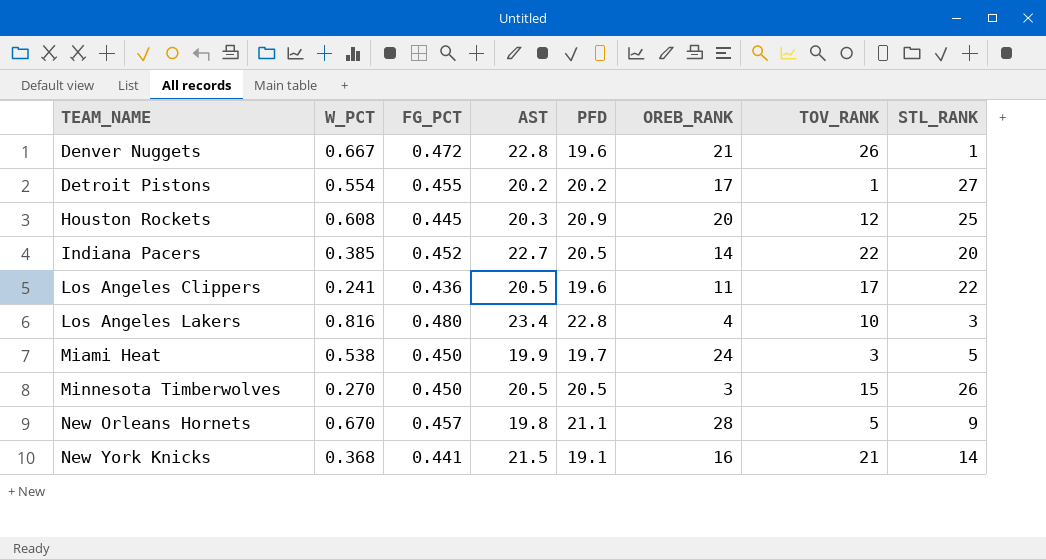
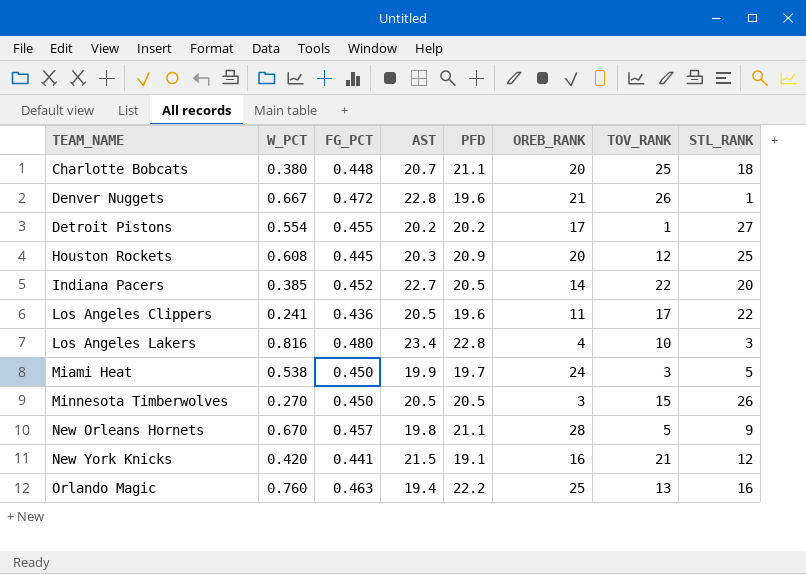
row Charlotte Bobcats: none -> 0.380 | 0.448 | 20.7 | 21.1 | 20 | 25 | 18
New York Knicks | W_PCT: 0.368 -> 0.420
New York Knicks | STL_RANK: 14 -> 12
row Orlando Magic: none -> 0.760 | 0.463 | 19.4 | 22.2 | 25 | 13 | 16

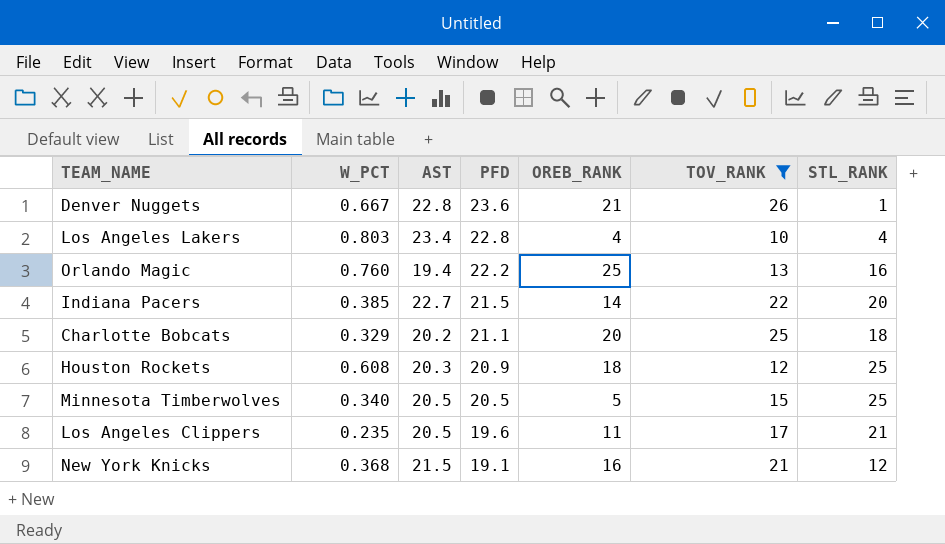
filter: none -> TOV_RANK >= 10
row order: TEAM_NAME ascending -> PFD descending
column FG_PCT | position: 3 -> none
Denver Nuggets | PFD: 19.6 -> 23.6
Los Angeles Lakers | W_PCT: 0.816 -> 0.803
Los Angeles Lakers | STL_RANK: 3 -> 4
Indiana Pacers | PFD: 20.5 -> 21.5
Charlotte Bobcats | W_PCT: 0.380 -> 0.329
Charlotte Bobcats | AST: 20.7 -> 20.2
Houston Rockets | OREB_RANK: 20 -> 18
Minnesota Timberwolves | W_PCT: 0.270 -> 0.340
Minnesota Timberwolves | OREB_RANK: 3 -> 5
Minnesota Timberwolves | STL_RANK: 26 -> 25
Los Angeles Clippers | W_PCT: 0.241 -> 0.235
Los Angeles Clippers | STL_RANK: 22 -> 21
New York Knicks | W_PCT: 0.420 -> 0.368

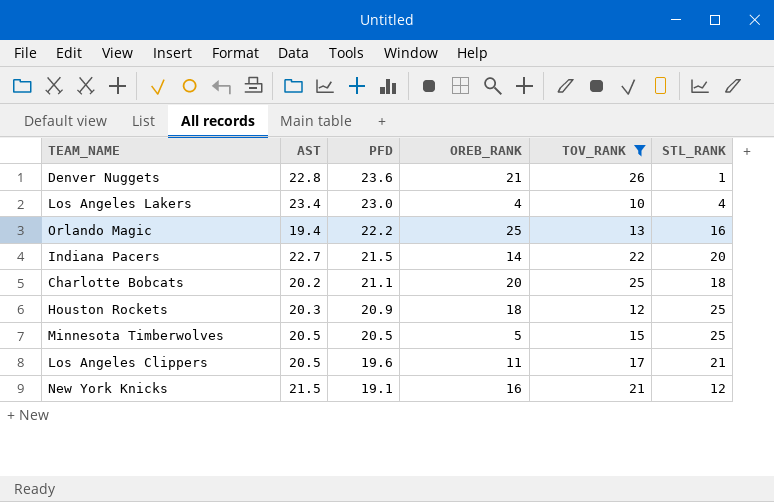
column W_PCT | position: 2 -> none
Los Angeles Lakers | PFD: 22.8 -> 23.0

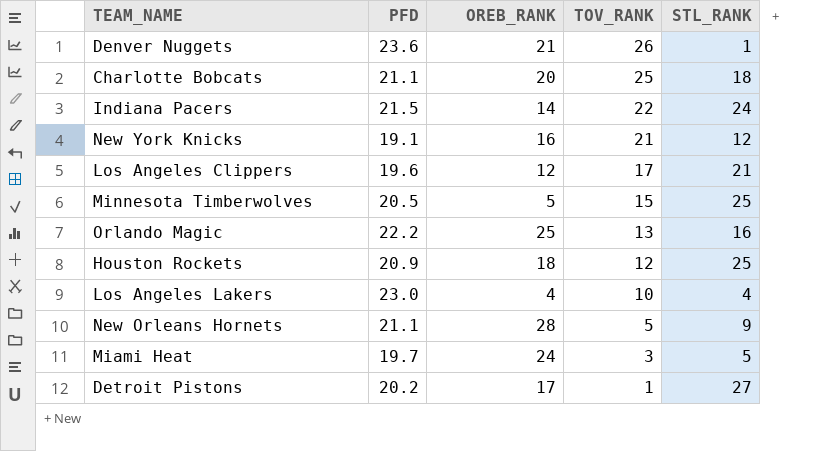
filter: TOV_RANK >= 10 -> none
row order: PFD descending -> TOV_RANK descending
column AST | position: 2 -> none
Indiana Pacers | STL_RANK: 20 -> 24
Los Angeles Clippers | OREB_RANK: 11 -> 12

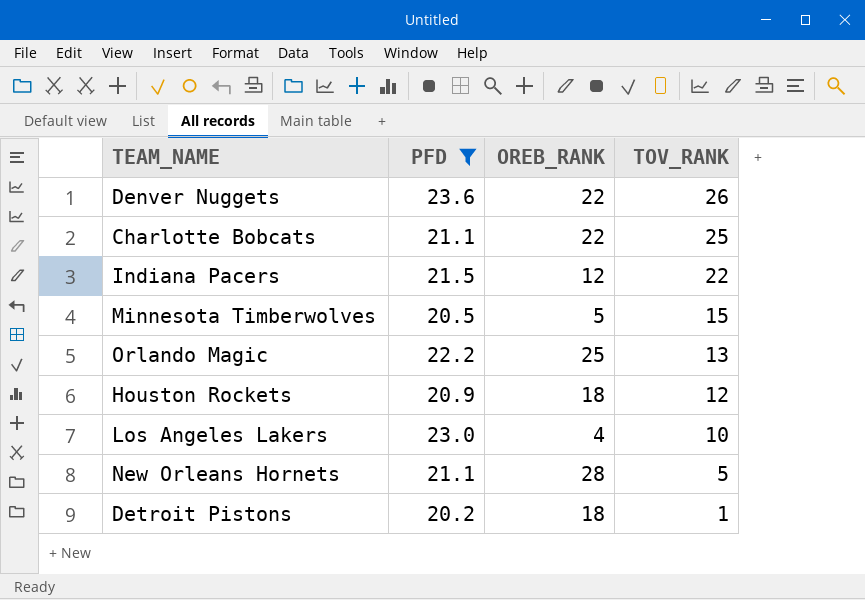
filter: none -> PFD >= 20.2
column STL_RANK | position: 5 -> none
Denver Nuggets | OREB_RANK: 21 -> 22
Charlotte Bobcats | OREB_RANK: 20 -> 22
Indiana Pacers | OREB_RANK: 14 -> 12
Detroit Pistons | OREB_RANK: 17 -> 18

